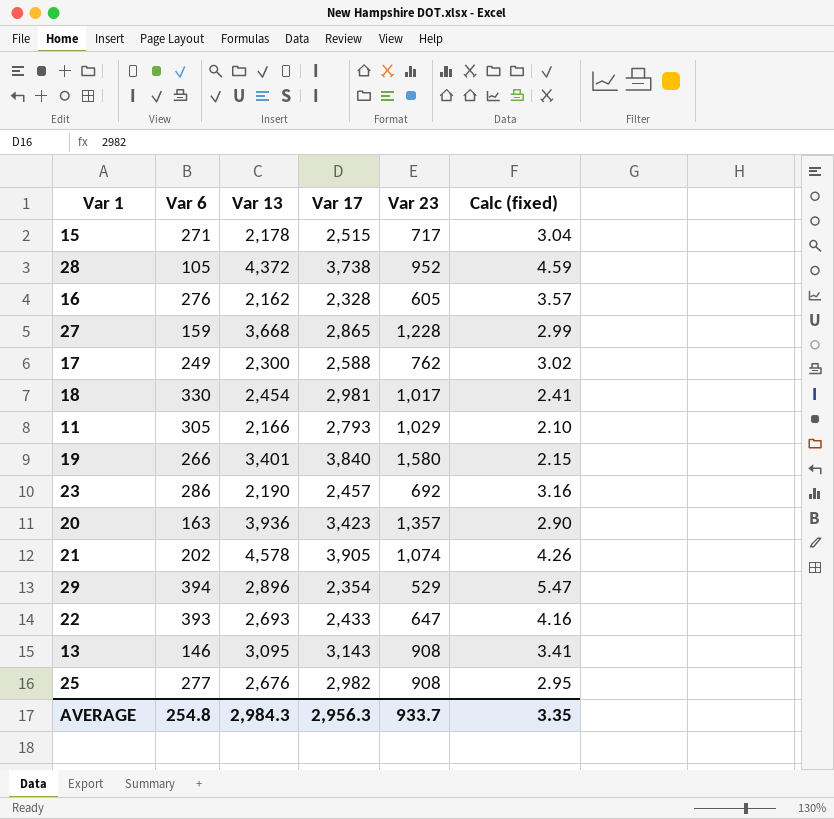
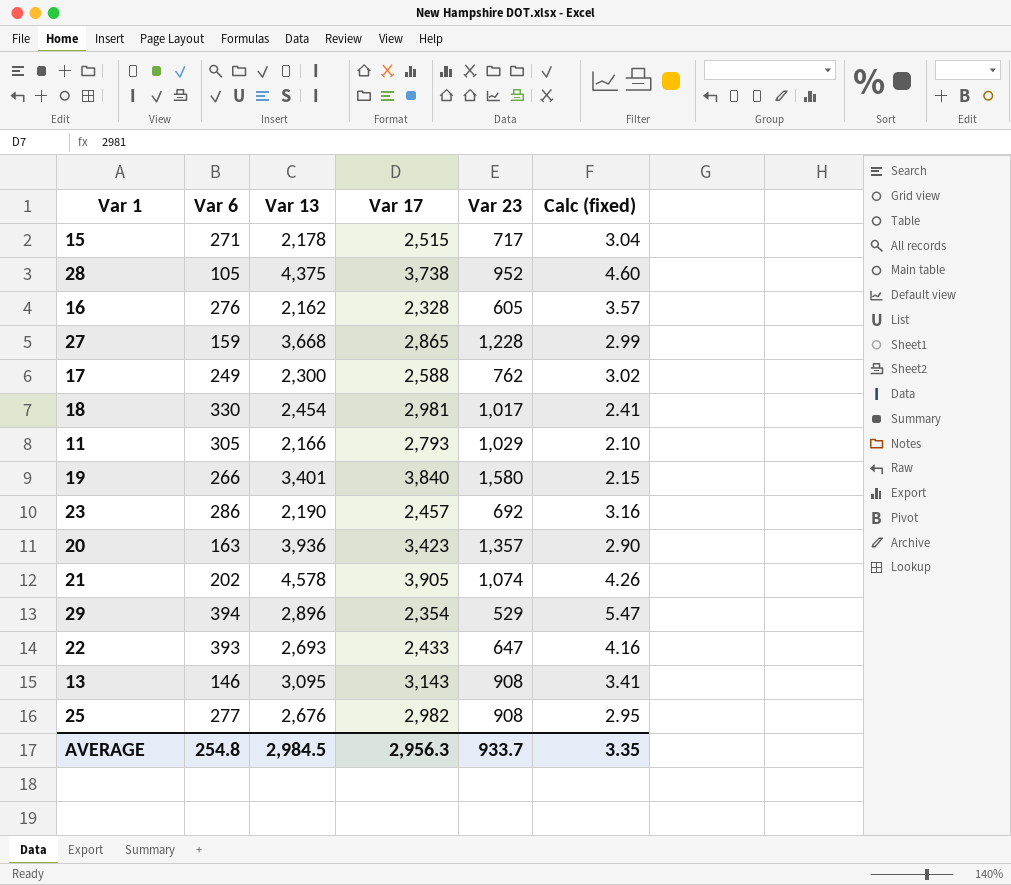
28 | Var 13: 4,372 -> 4,375
28 | Calc (fixed): 4.59 -> 4.60
AVERAGE | Var 13: 2,984.3 -> 2,984.5

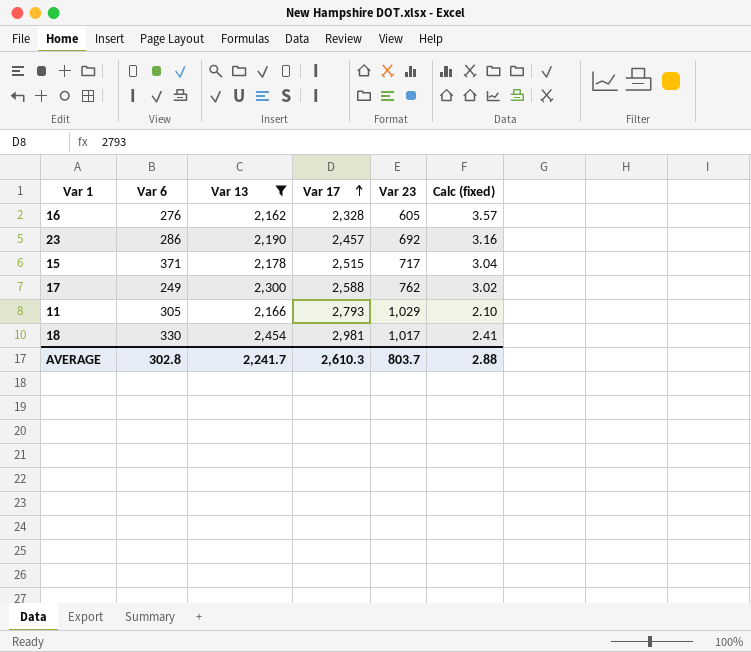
filter: none -> Var 13 <= 2,454
row order: none -> Var 17 ascending
15 | Var 6: 271 -> 371
AVERAGE | Var 6: 254.8 -> 302.8
AVERAGE | Var 13: 2,984.5 -> 2,241.7
AVERAGE | Var 17: 2,956.3 -> 2,610.3
AVERAGE | Var 23: 933.7 -> 803.7
AVERAGE | Calc (fixed): 3.35 -> 2.88

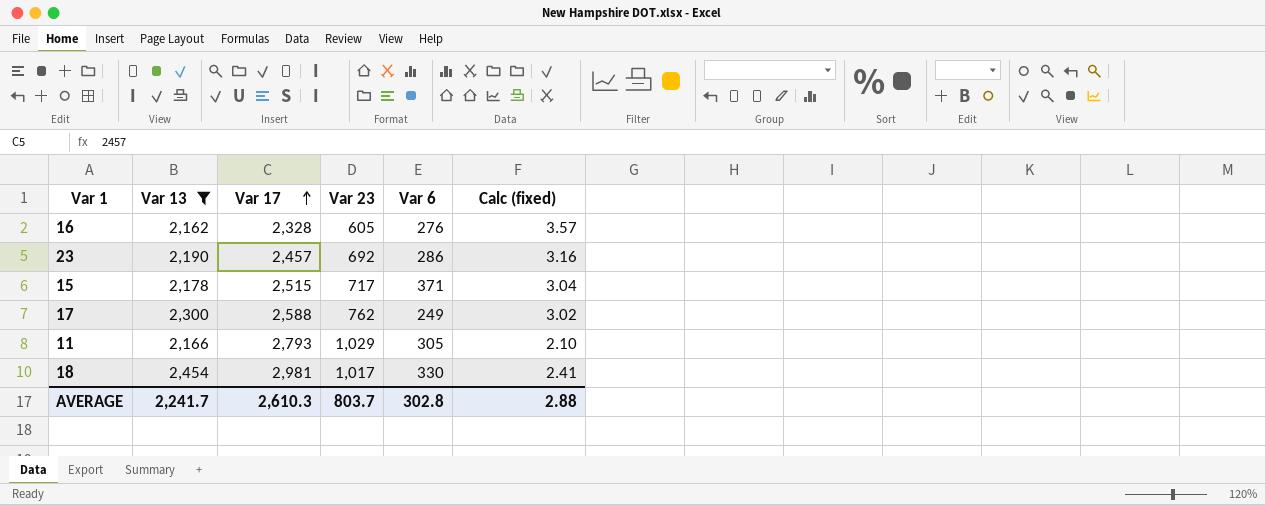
column Var 6 | position: 2 -> 5

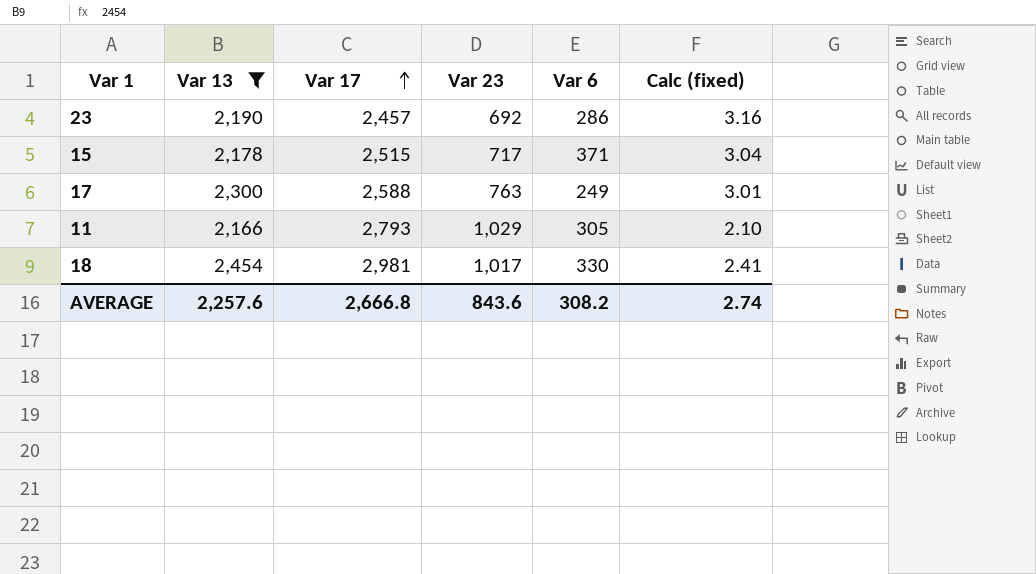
row 16: 2,162 | 2,328 | 605 | 276 | 3.57 -> none
17 | Var 23: 762 -> 763
17 | Calc (fixed): 3.02 -> 3.01
AVERAGE | Var 13: 2,241.7 -> 2,257.6
AVERAGE | Var 17: 2,610.3 -> 2,666.8
AVERAGE | Var 23: 803.7 -> 843.6
AVERAGE | Var 6: 302.8 -> 308.2
AVERAGE | Calc (fixed): 2.88 -> 2.74

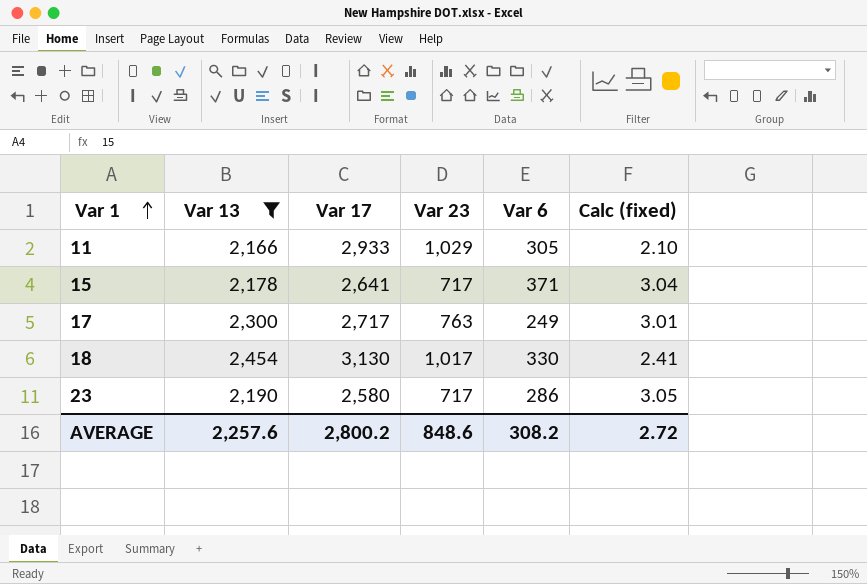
row order: Var 17 ascending -> Var 1 ascending
11 | Var 17: 2,793 -> 2,933
15 | Var 17: 2,515 -> 2,641
17 | Var 17: 2,588 -> 2,717
18 | Var 17: 2,981 -> 3,130
23 | Var 17: 2,457 -> 2,580
23 | Var 23: 692 -> 717
23 | Calc (fixed): 3.16 -> 3.05
AVERAGE | Var 17: 2,666.8 -> 2,800.2
AVERAGE | Var 23: 843.6 -> 848.6
AVERAGE | Calc (fixed): 2.74 -> 2.72

